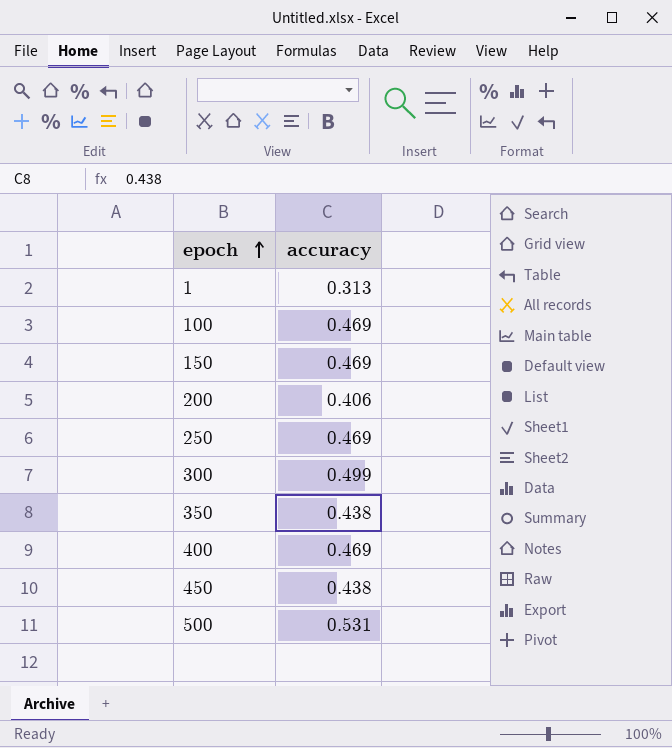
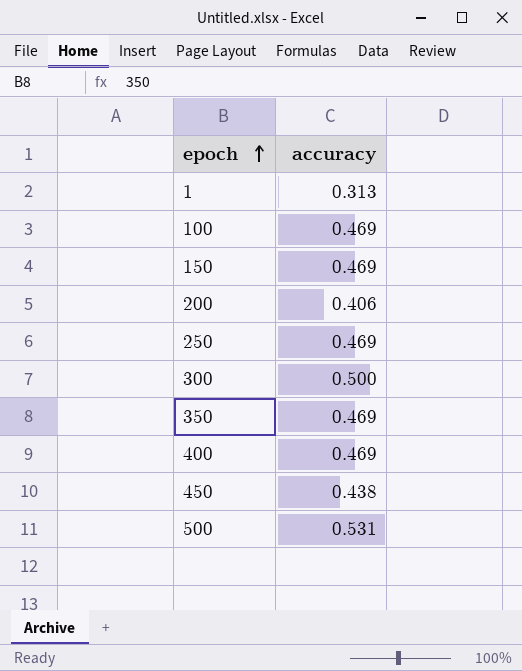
300 | accuracy: 0.499 -> 0.500
350 | accuracy: 0.438 -> 0.469

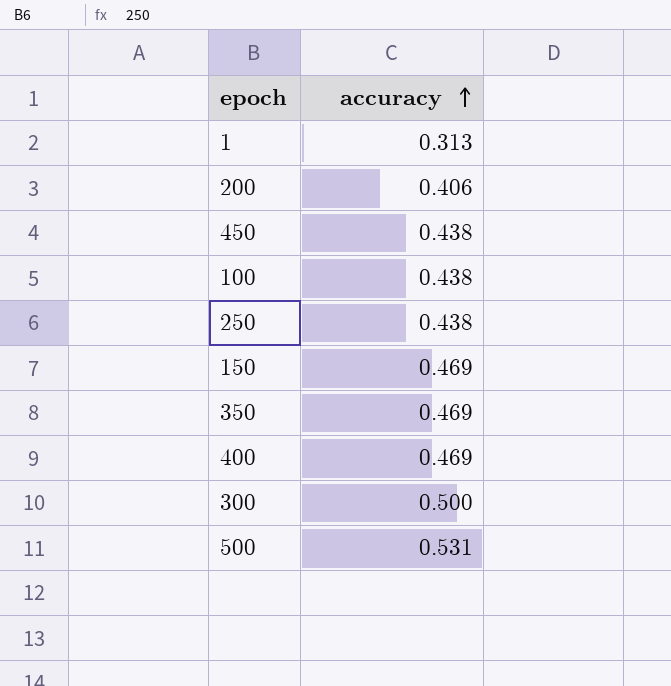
row order: epoch ascending -> accuracy ascending
100 | accuracy: 0.469 -> 0.438
250 | accuracy: 0.469 -> 0.438

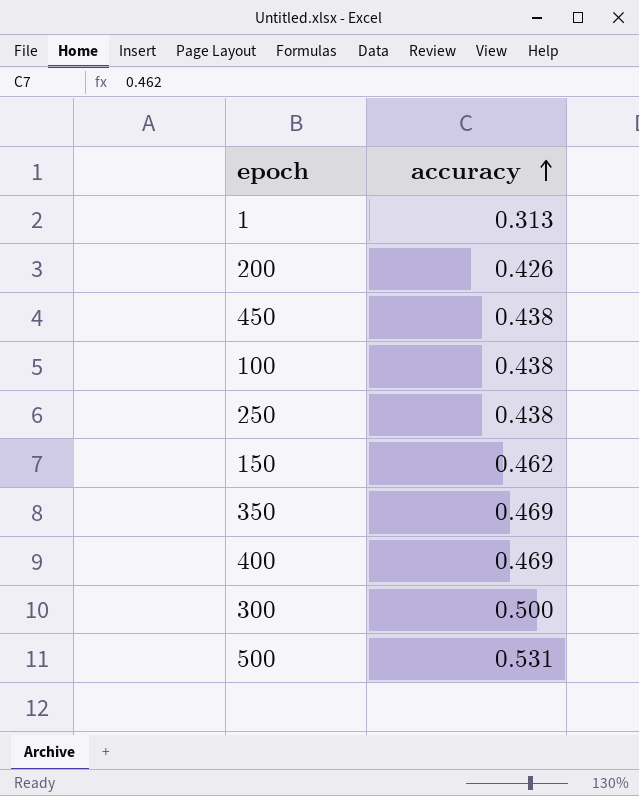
200 | accuracy: 0.406 -> 0.426
150 | accuracy: 0.469 -> 0.462

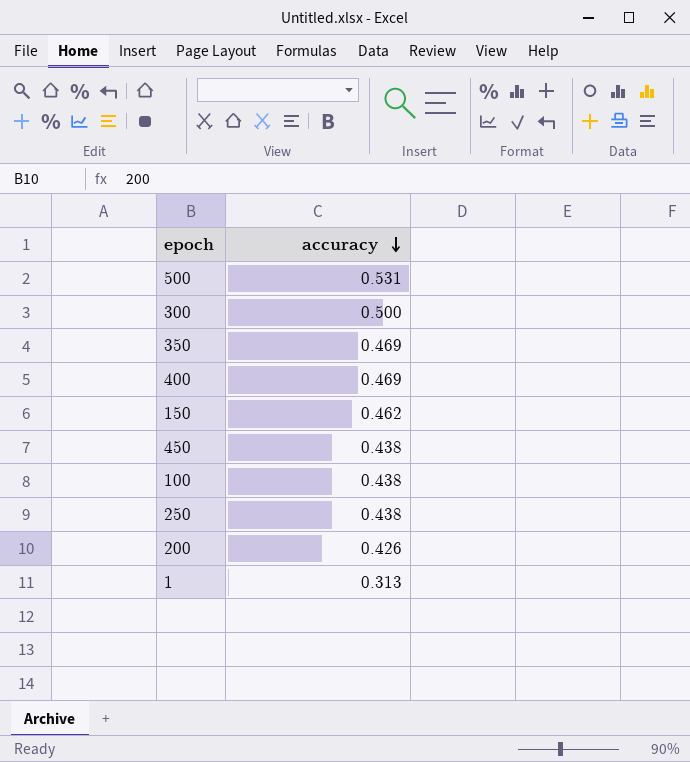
row order: accuracy ascending -> accuracy descending

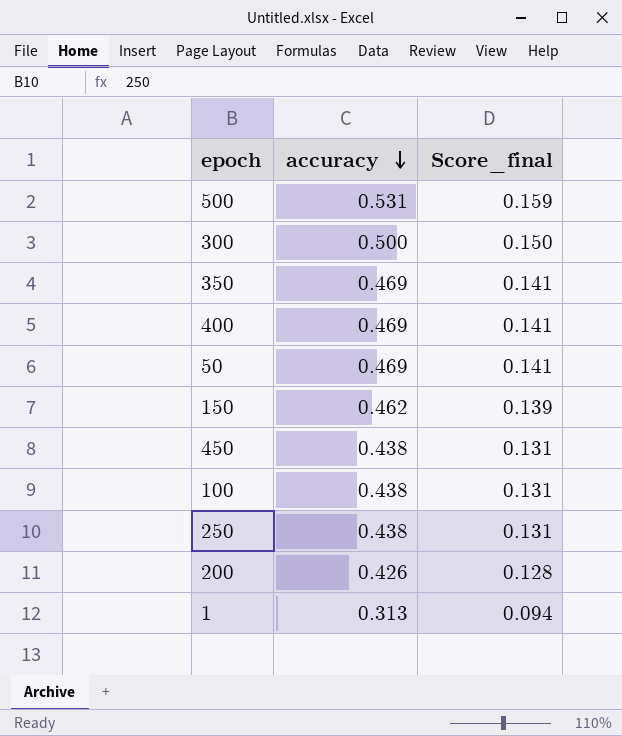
column Score_final | formula: none -> [accuracy] * 0.3
row 50: none -> 0.469 | 0.141

